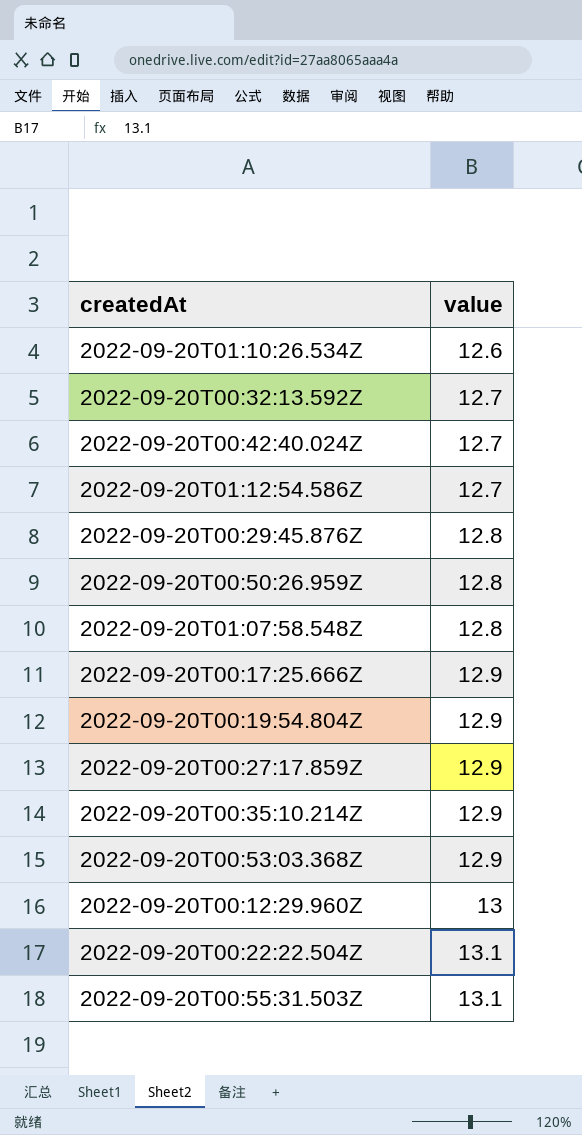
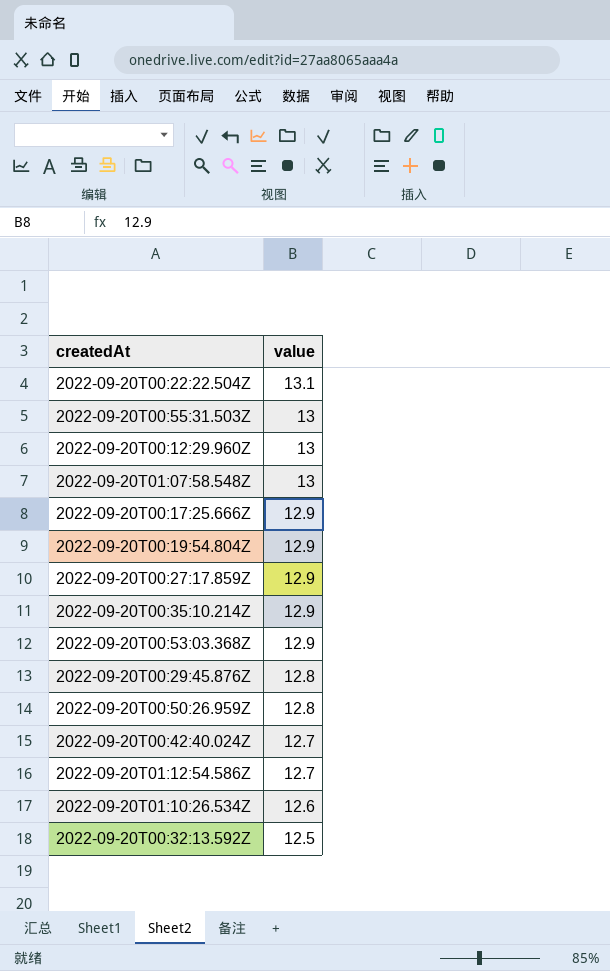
row order: value ascending -> value descending
2022-09-20T00:55:31.503Z | value: 13.1 -> 13
2022-09-20T01:07:58.548Z | value: 12.8 -> 13
2022-09-20T00:32:13.592Z | value: 12.7 -> 12.5

